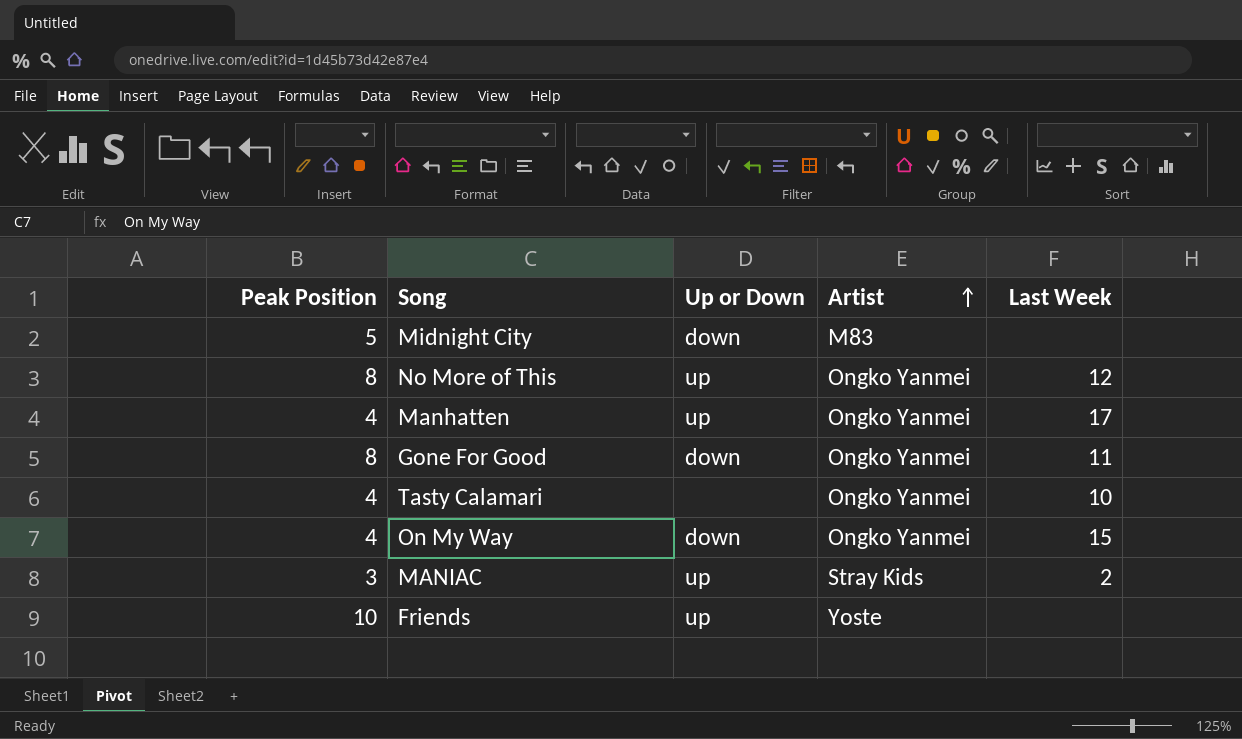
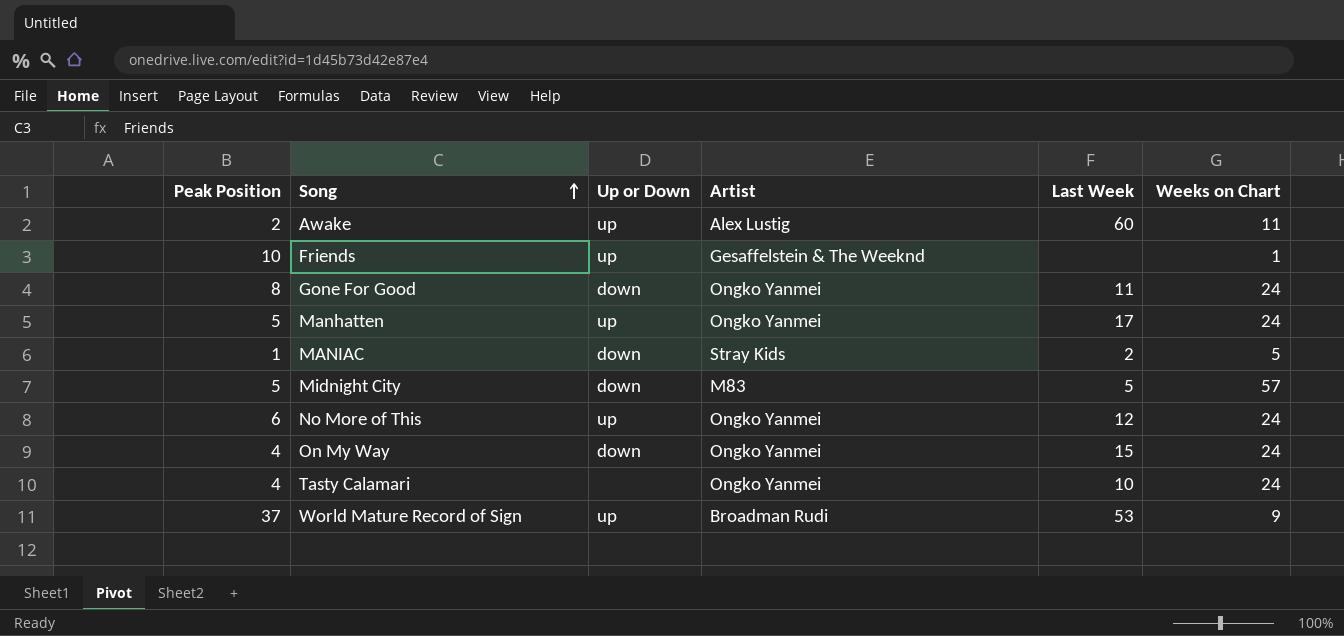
row order: Artist ascending -> Song ascending
column Weeks on Chart | position: none -> 6
row Awake: none -> 2 | up | Alex Lustig | 60 | 11
Friends | Artist: Yoste -> Gesaffelstein & The Weeknd
Manhatten | Peak Position: 4 -> 5
MANIAC | Peak Position: 3 -> 1
MANIAC | Up or Down: up -> down
Midnight City | Last Week: none -> 5
No More of This | Peak Position: 8 -> 6
row World Mature Record of Sign: none -> 37 | up | Broadman Rudi | 53 | 9

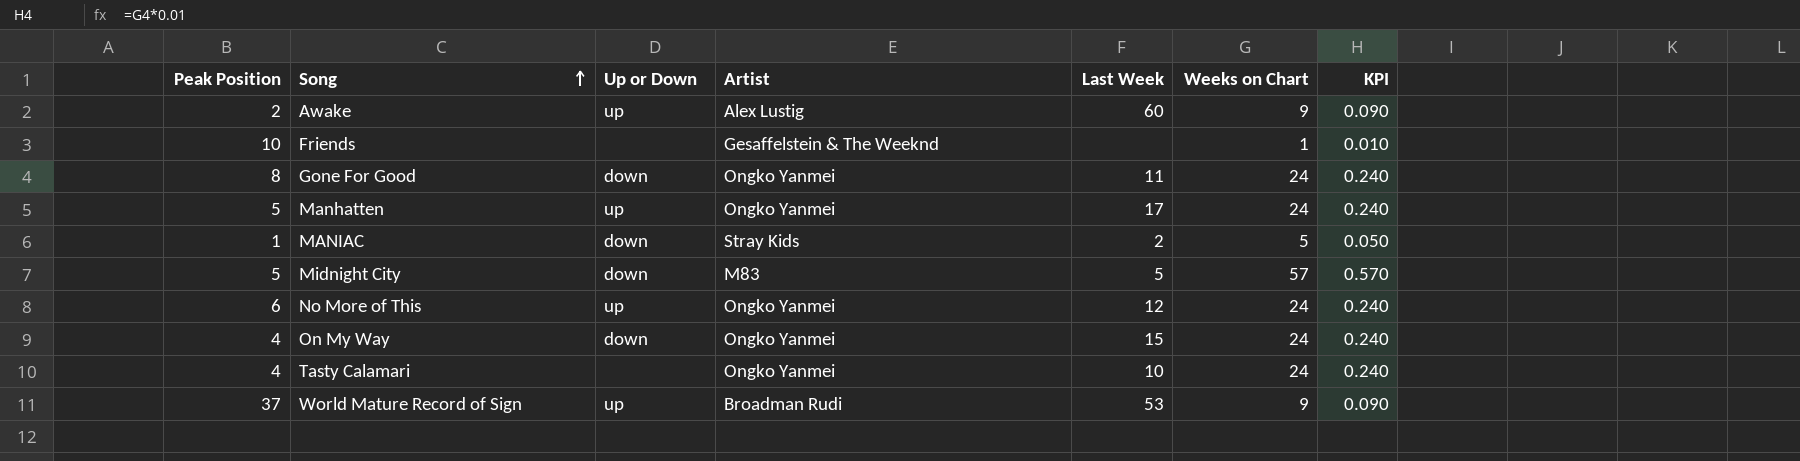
column KPI | formula: none -> [Weeks on Chart] * 0.01
Awake | Weeks on Chart: 11 -> 9
Friends | Up or Down: up -> none

